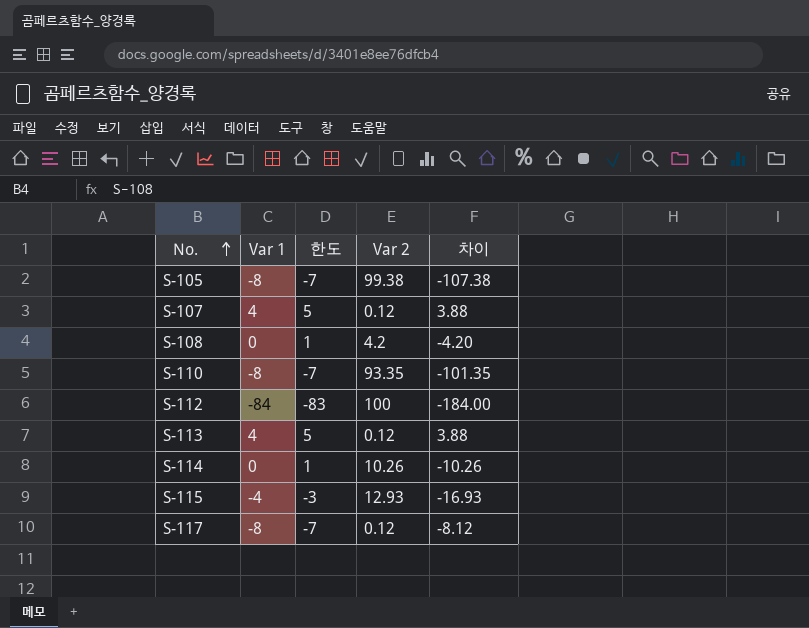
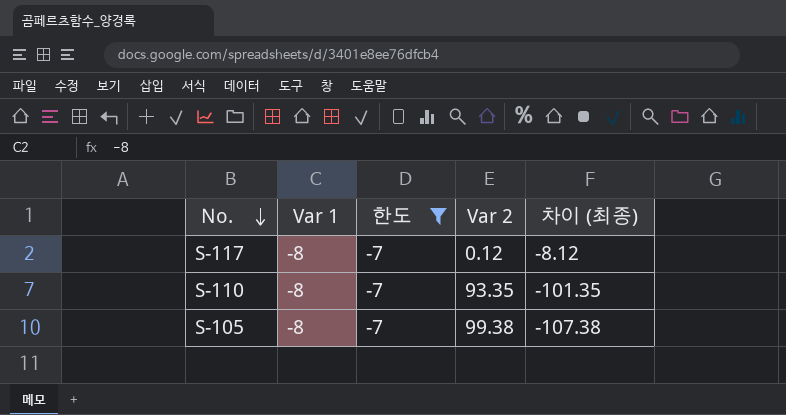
filter: none -> 한도 = -7
row order: No. ascending -> No. descending
column name: 차이 -> 차이 (최종)

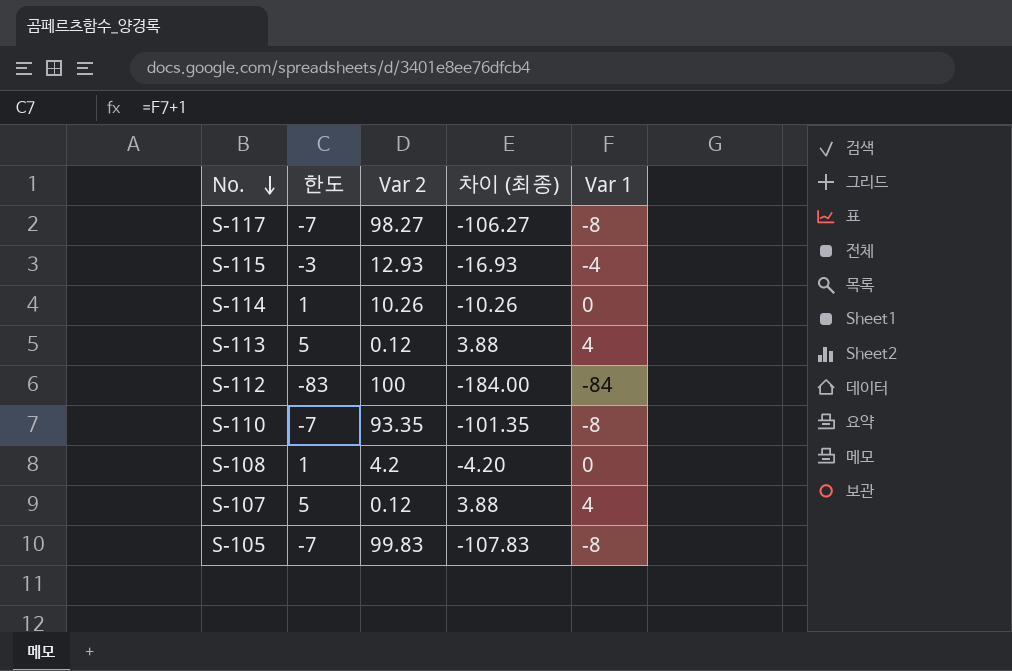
filter: 한도 = -7 -> none
column Var 1 | position: 2 -> 5
S-117 | Var 2: 0.12 -> 98.27
S-117 | 차이 (최종): -8.12 -> -106.27
S-105 | Var 2: 99.38 -> 99.83
S-105 | 차이 (최종): -107.38 -> -107.83

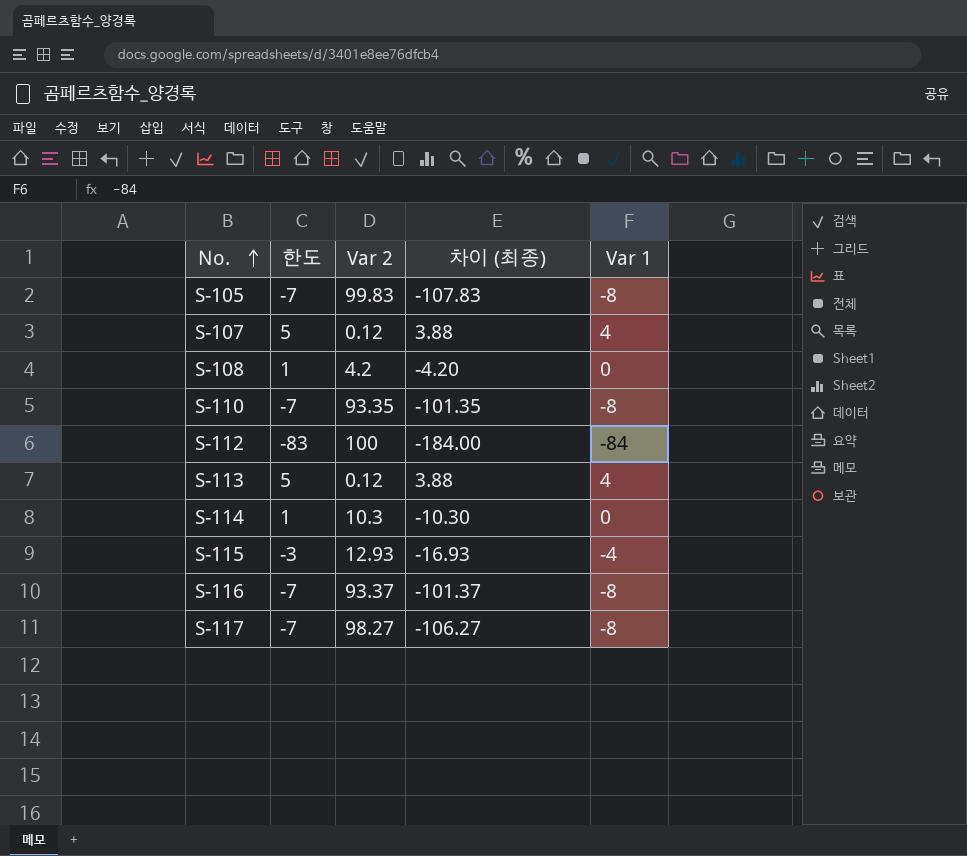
row order: No. descending -> No. ascending
S-114 | Var 2: 10.26 -> 10.3
S-114 | 차이 (최종): -10.26 -> -10.30
row S-116: none -> -7 | 93.37 | -101.37 | -8

